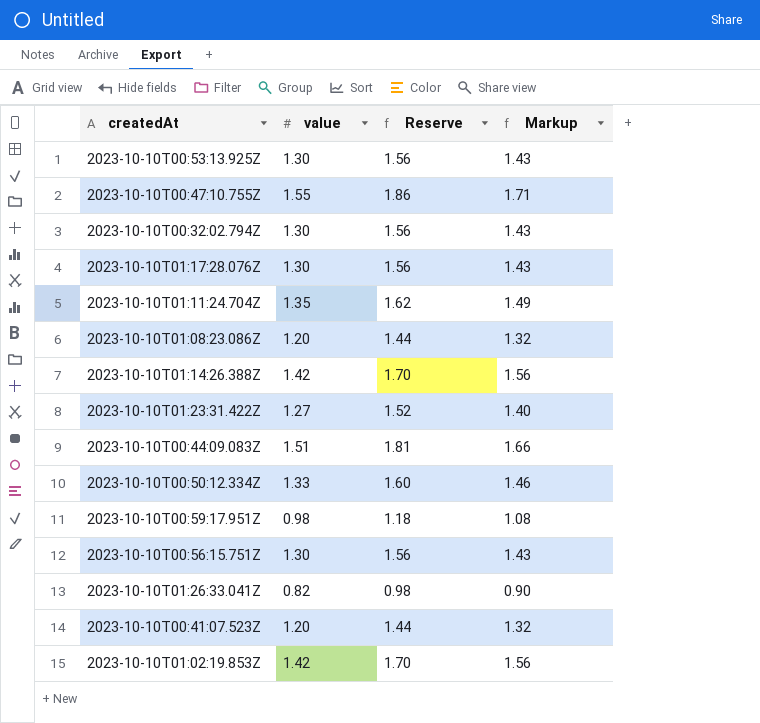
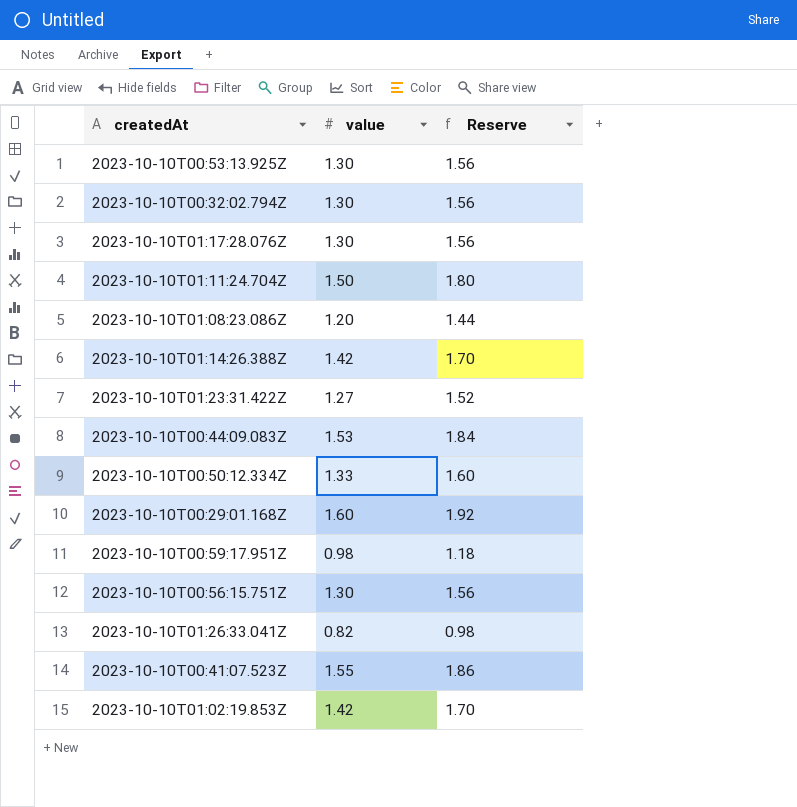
column Markup | formula: [value] * 1.1 -> none
row 2023-10-10T00:47:10.755Z: 1.55 | 1.86 | 1.71 -> none
2023-10-10T01:11:24.704Z | value: 1.35 -> 1.50
2023-10-10T01:11:24.704Z | Reserve: 1.62 -> 1.80
2023-10-10T00:44:09.083Z | value: 1.51 -> 1.53
2023-10-10T00:44:09.083Z | Reserve: 1.81 -> 1.84
row 2023-10-10T00:29:01.168Z: none -> 1.60 | 1.92
2023-10-10T00:41:07.523Z | value: 1.20 -> 1.55
2023-10-10T00:41:07.523Z | Reserve: 1.44 -> 1.86

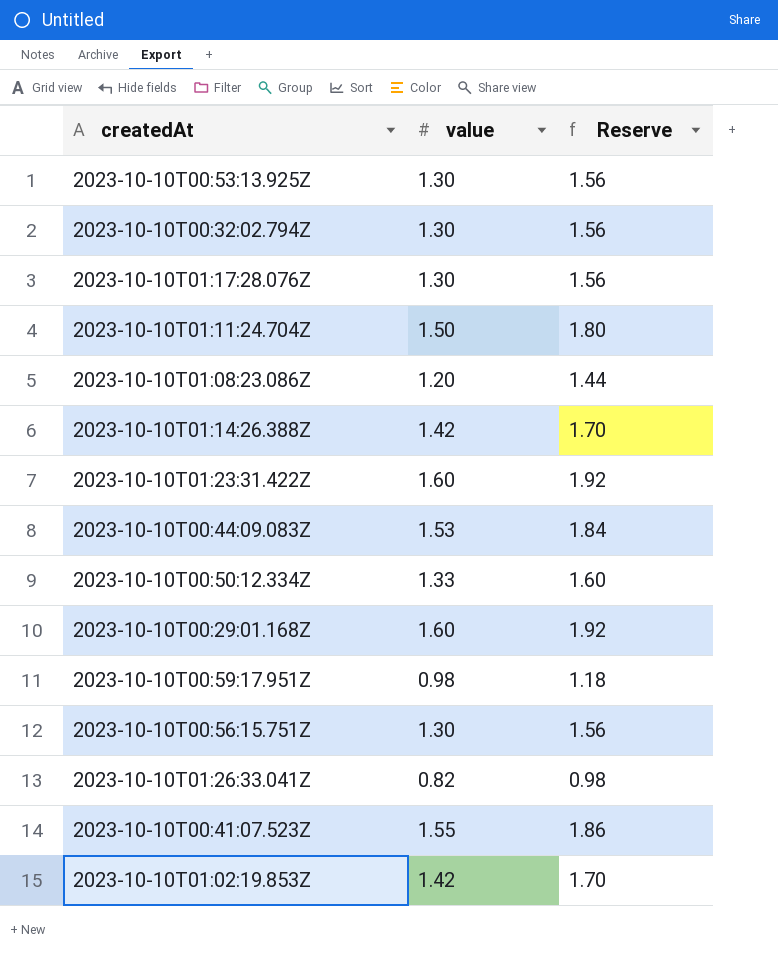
2023-10-10T01:23:31.422Z | value: 1.27 -> 1.60
2023-10-10T01:23:31.422Z | Reserve: 1.52 -> 1.92

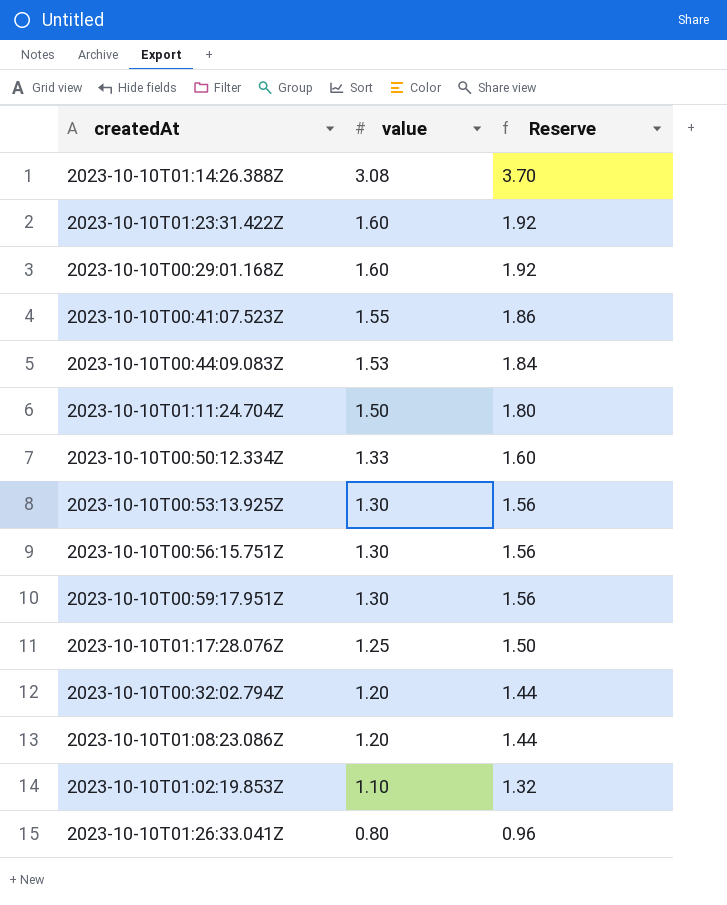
row order: none -> value descending
2023-10-10T01:14:26.388Z | value: 1.42 -> 3.08
2023-10-10T01:14:26.388Z | Reserve: 1.70 -> 3.70
2023-10-10T00:59:17.951Z | value: 0.98 -> 1.30
2023-10-10T00:59:17.951Z | Reserve: 1.18 -> 1.56
2023-10-10T01:17:28.076Z | value: 1.30 -> 1.25
2023-10-10T01:17:28.076Z | Reserve: 1.56 -> 1.50
2023-10-10T00:32:02.794Z | value: 1.30 -> 1.20
2023-10-10T00:32:02.794Z | Reserve: 1.56 -> 1.44
2023-10-10T01:02:19.853Z | value: 1.42 -> 1.10
2023-10-10T01:02:19.853Z | Reserve: 1.70 -> 1.32
2023-10-10T01:26:33.041Z | value: 0.82 -> 0.80
2023-10-10T01:26:33.041Z | Reserve: 0.98 -> 0.96

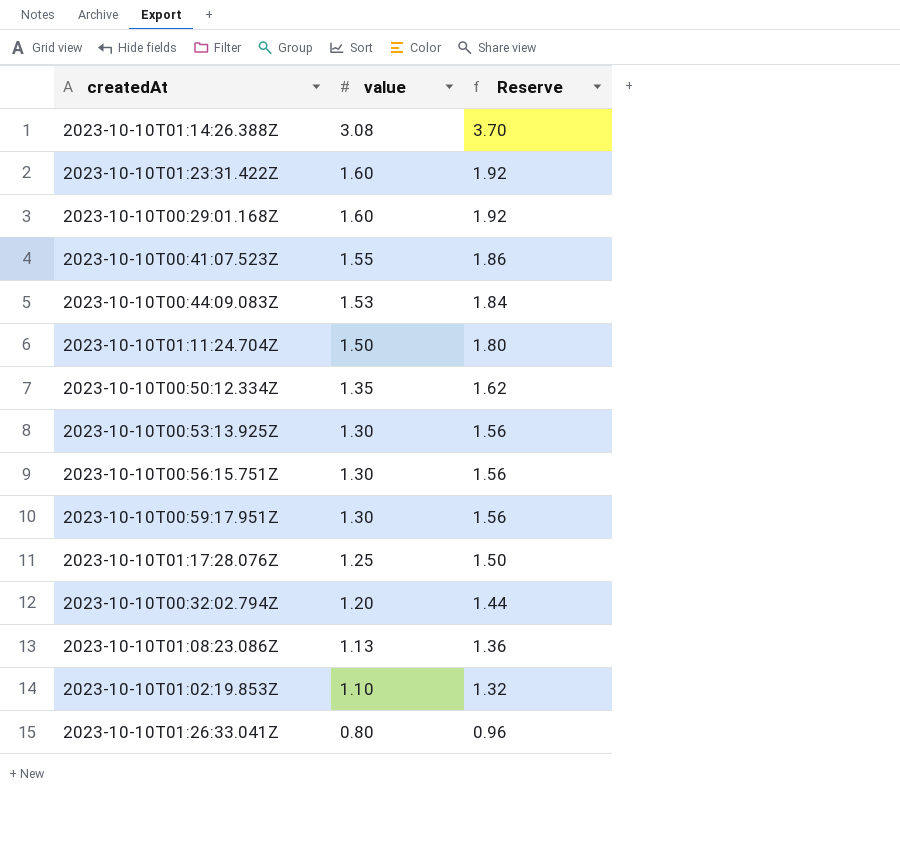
2023-10-10T00:50:12.334Z | value: 1.33 -> 1.35
2023-10-10T00:50:12.334Z | Reserve: 1.60 -> 1.62
2023-10-10T01:08:23.086Z | value: 1.20 -> 1.13
2023-10-10T01:08:23.086Z | Reserve: 1.44 -> 1.36

